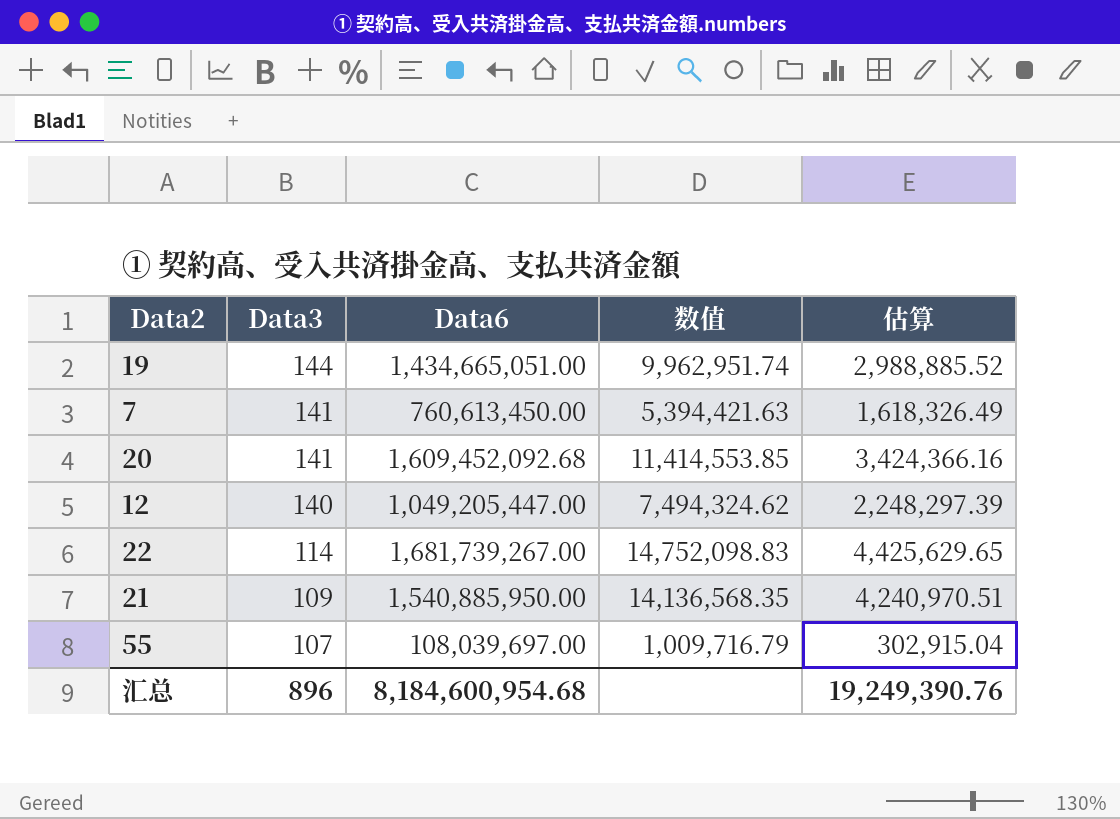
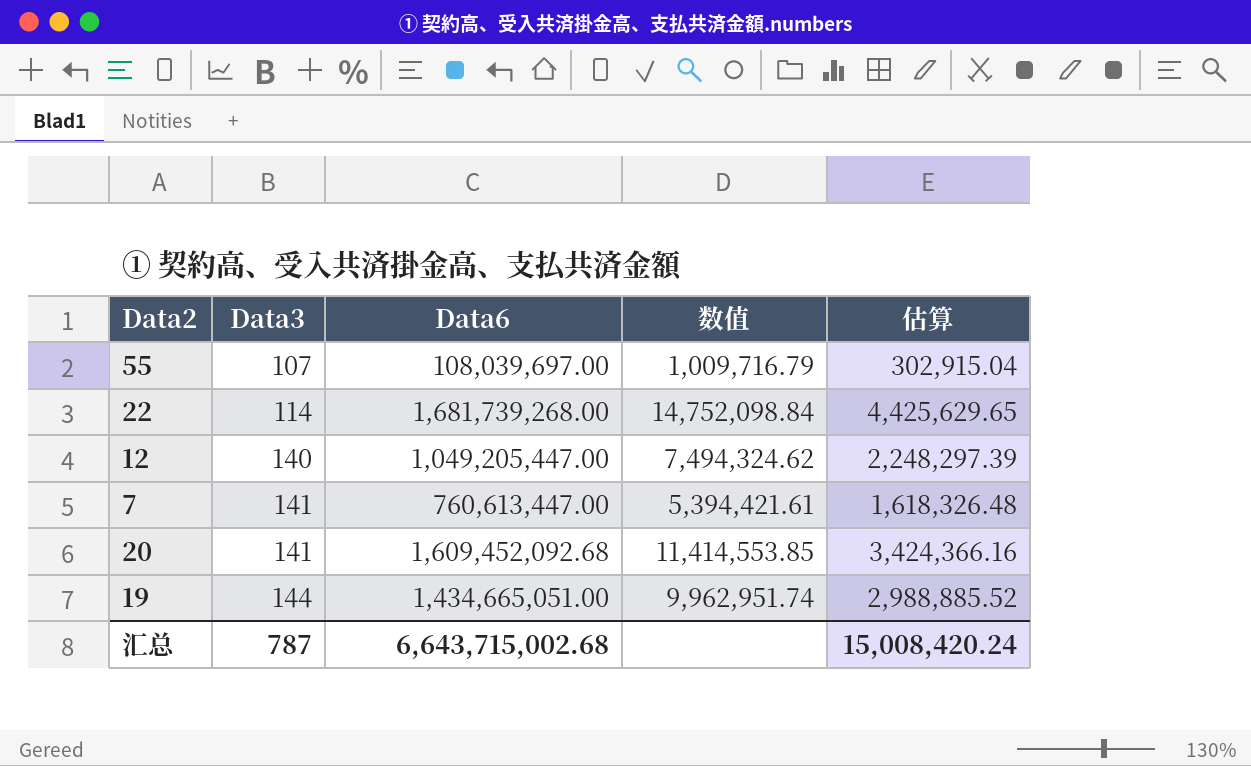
row order: Data3 descending -> Data3 ascending
row 21: 109 | 1,540,885,950.00 | 14,136,568.35 | 4,240,970.51 -> none
22 | Data6: 1,681,739,267.00 -> 1,681,739,268.00
22 | 数值: 14,752,098.83 -> 14,752,098.84
7 | Data6: 760,613,450.00 -> 760,613,447.00
7 | 数值: 5,394,421.63 -> 5,394,421.61
7 | 估算: 1,618,326.49 -> 1,618,326.48
汇总 | Data3: 896 -> 787
汇总 | Data6: 8,184,600,954.68 -> 6,643,715,002.68
汇总 | 估算: 19,249,390.76 -> 15,008,420.24

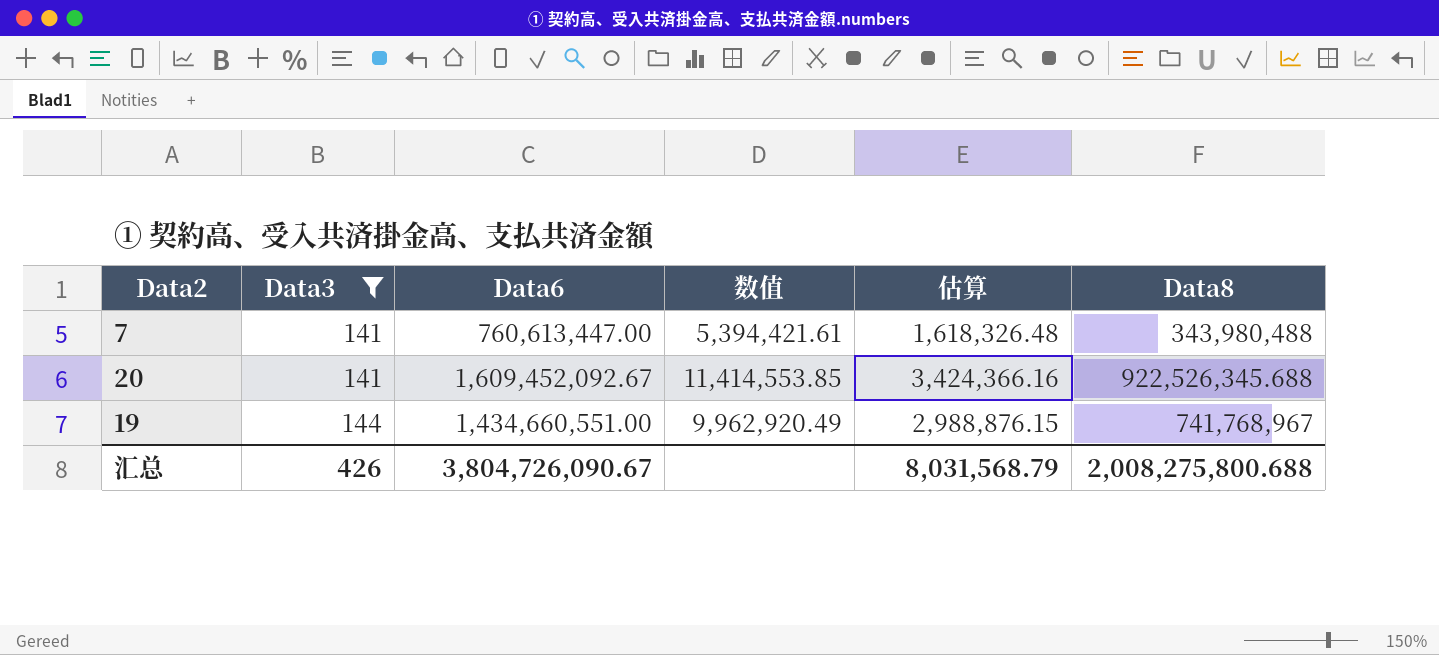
filter: none -> Data3 >= 141
column Data8 | position: none -> 6
20 | Data6: 1,609,452,092.68 -> 1,609,452,092.67
19 | Data6: 1,434,665,051.00 -> 1,434,660,551.00
19 | 数值: 9,962,951.74 -> 9,962,920.49
19 | 估算: 2,988,885.52 -> 2,988,876.15
汇总 | Data3: 787 -> 426
汇总 | Data6: 6,643,715,002.68 -> 3,804,726,090.67
汇总 | 估算: 15,008,420.24 -> 8,031,568.79

